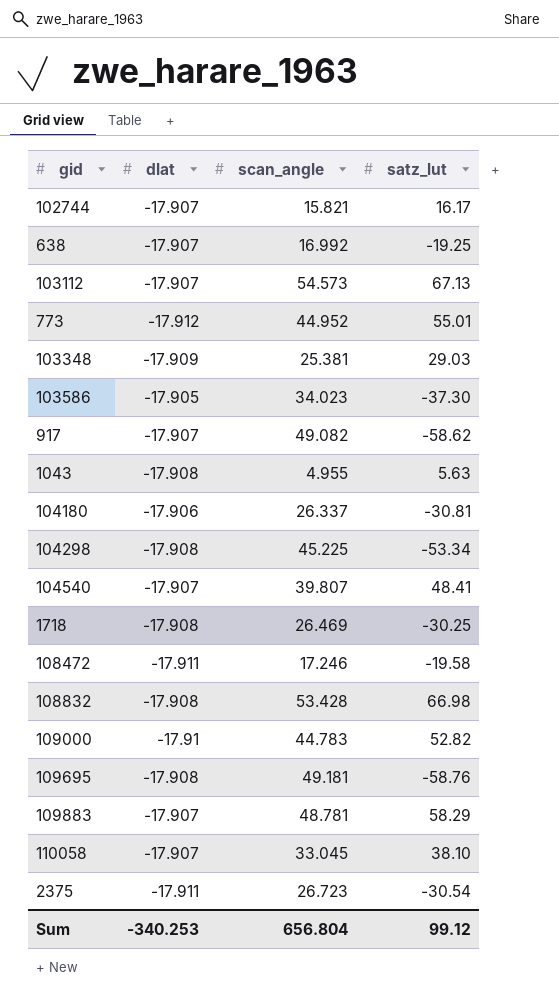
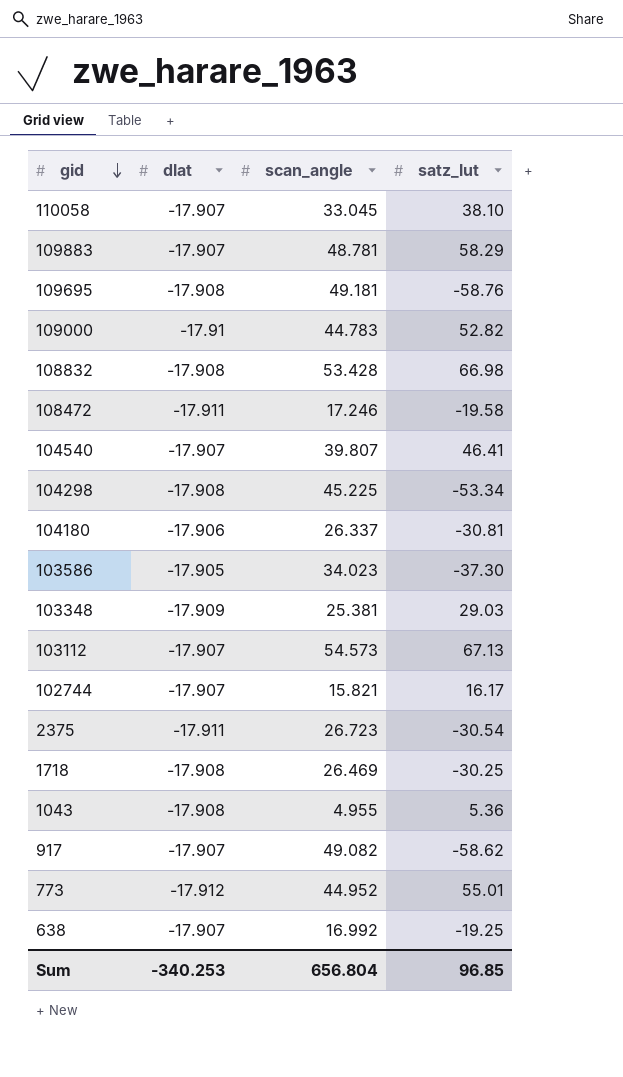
row order: none -> gid descending
104540 | satz_lut: 48.41 -> 46.41
1043 | satz_lut: 5.63 -> 5.36
Sum | satz_lut: 99.12 -> 96.85

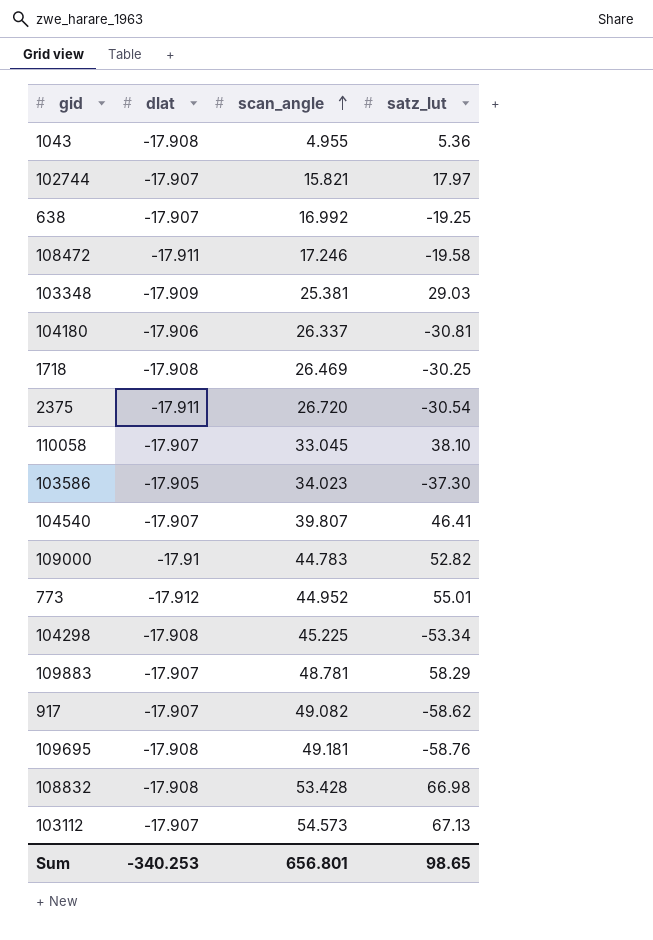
row order: gid descending -> scan_angle ascending
102744 | satz_lut: 16.17 -> 17.97
2375 | scan_angle: 26.723 -> 26.720
Sum | scan_angle: 656.804 -> 656.801
Sum | satz_lut: 96.85 -> 98.65

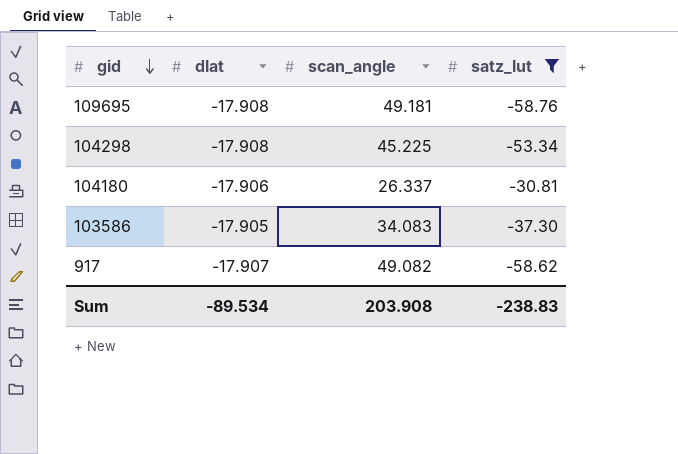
filter: none -> satz_lut <= -30.81
row order: scan_angle ascending -> gid descending
103586 | scan_angle: 34.023 -> 34.083
Sum | dlat: -340.253 -> -89.534
Sum | scan_angle: 656.801 -> 203.908
Sum | satz_lut: 98.65 -> -238.83

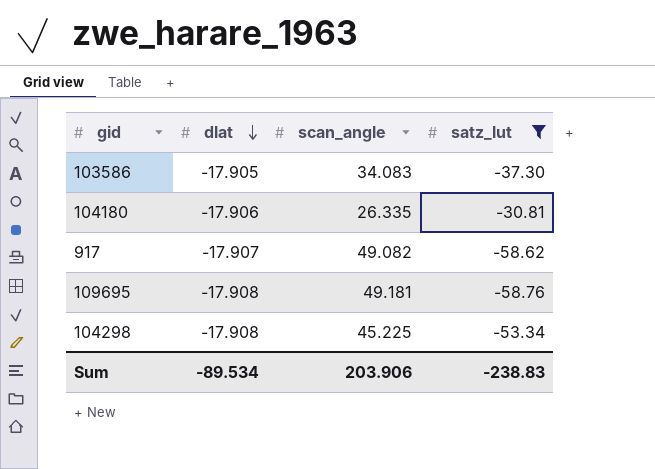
row order: gid descending -> dlat descending
104180 | scan_angle: 26.337 -> 26.335
Sum | scan_angle: 203.908 -> 203.906

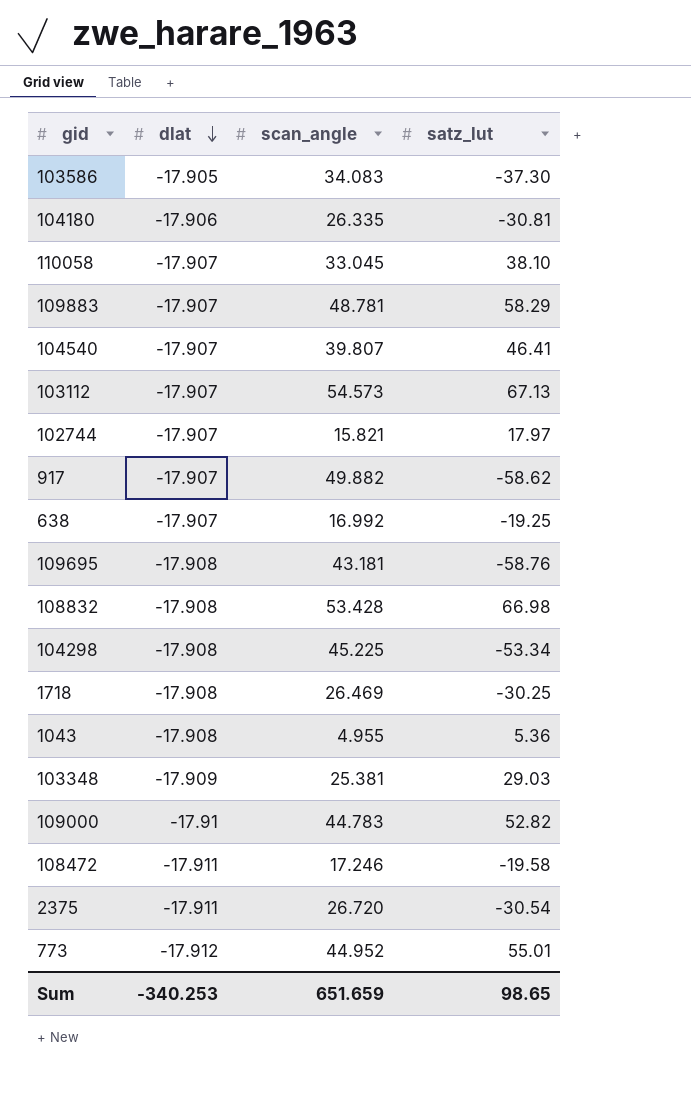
filter: satz_lut <= -30.81 -> none
917 | scan_angle: 49.082 -> 49.882
109695 | scan_angle: 49.181 -> 43.181
Sum | dlat: -89.534 -> -340.253
Sum | scan_angle: 203.906 -> 651.659
Sum | satz_lut: -238.83 -> 98.65

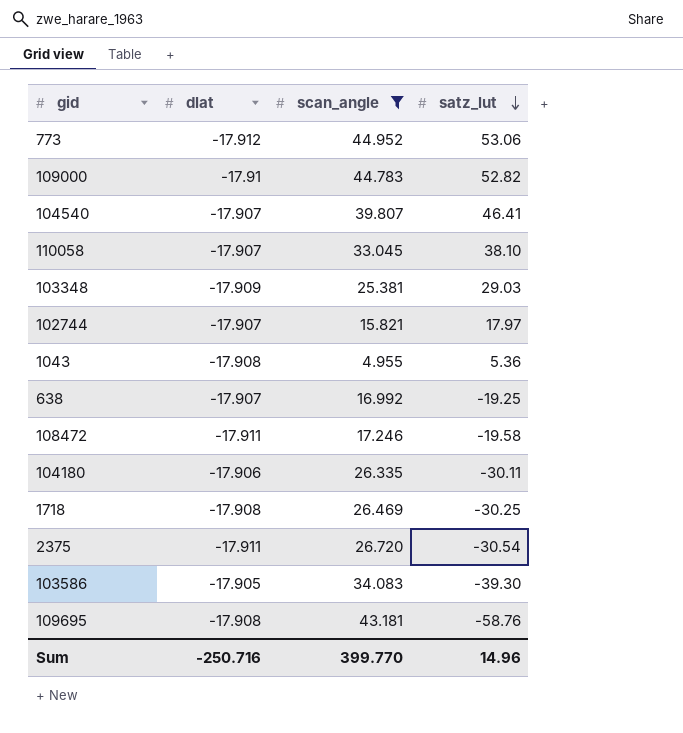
filter: none -> scan_angle <= 44.952
row order: dlat descending -> satz_lut descending
773 | satz_lut: 55.01 -> 53.06
104180 | satz_lut: -30.81 -> -30.11
103586 | satz_lut: -37.30 -> -39.30
Sum | dlat: -340.253 -> -250.716
Sum | scan_angle: 651.659 -> 399.770
Sum | satz_lut: 98.65 -> 14.96

